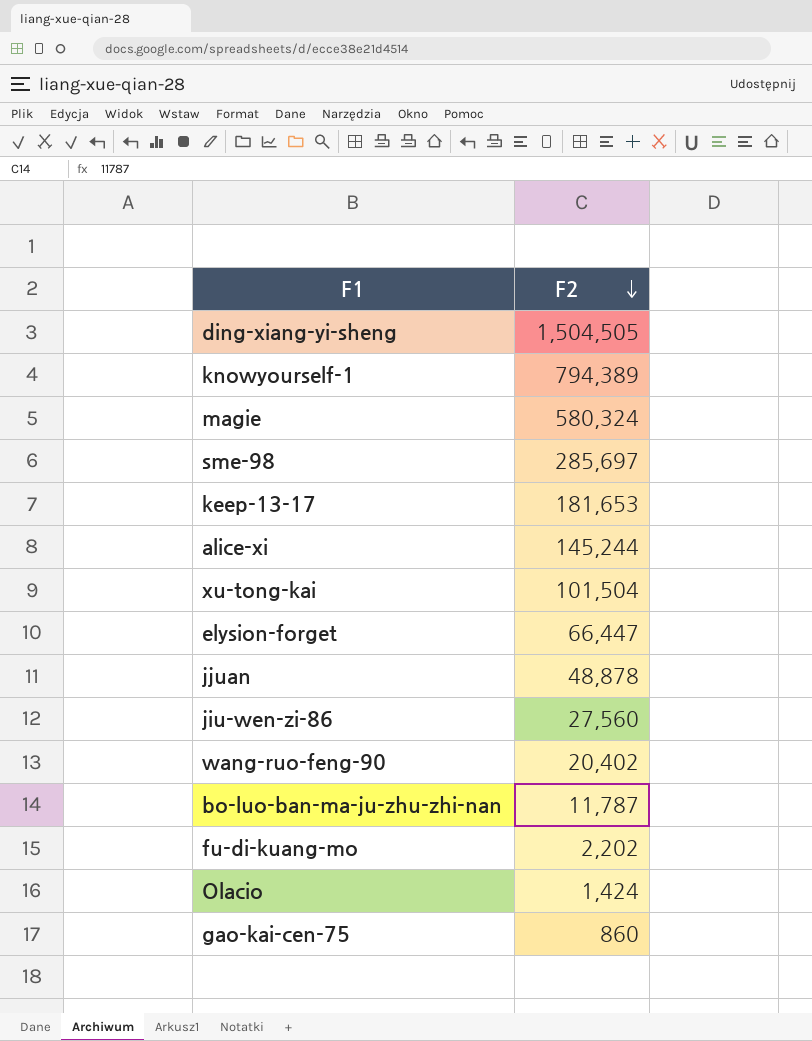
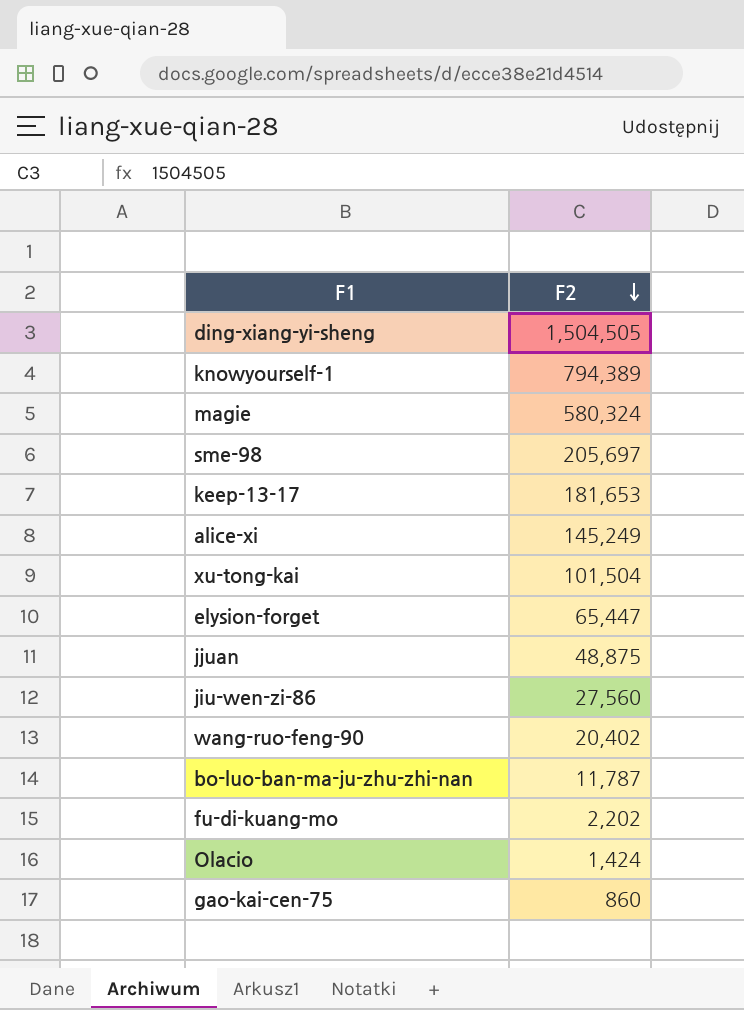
sme-98 | F2: 285,697 -> 205,697
alice-xi | F2: 145,244 -> 145,249
elysion-forget | F2: 66,447 -> 65,447
jjuan | F2: 48,878 -> 48,875

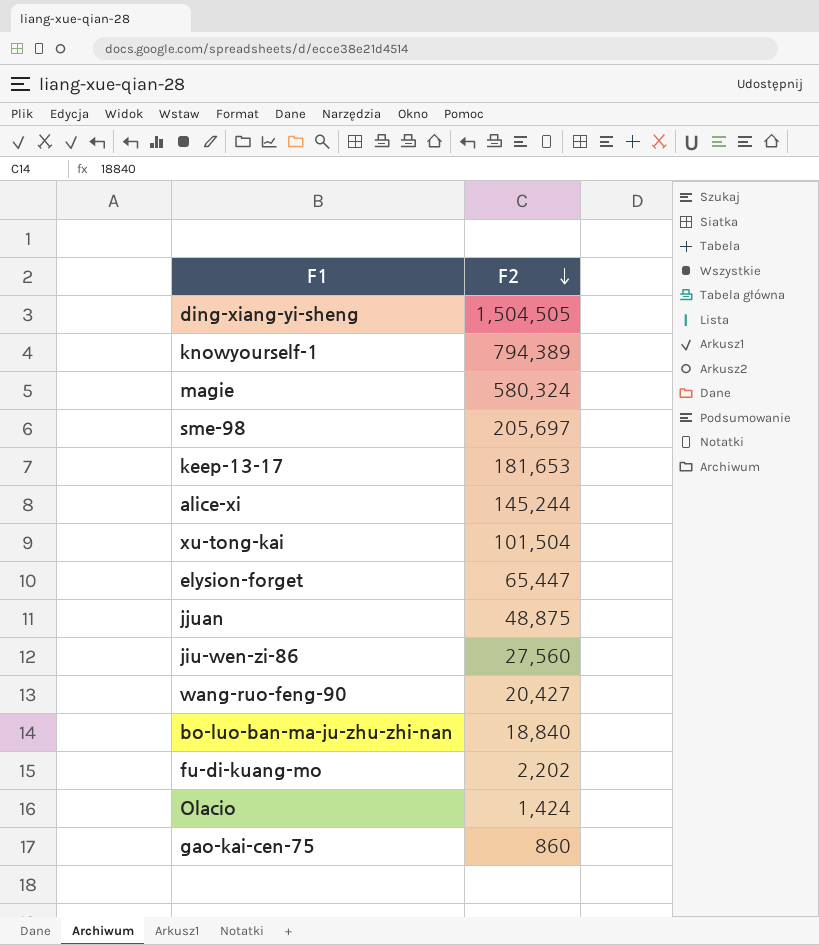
alice-xi | F2: 145,249 -> 145,244
wang-ruo-feng-90 | F2: 20,402 -> 20,427
bo-luo-ban-ma-ju-zhu-zhi-nan | F2: 11,787 -> 18,840

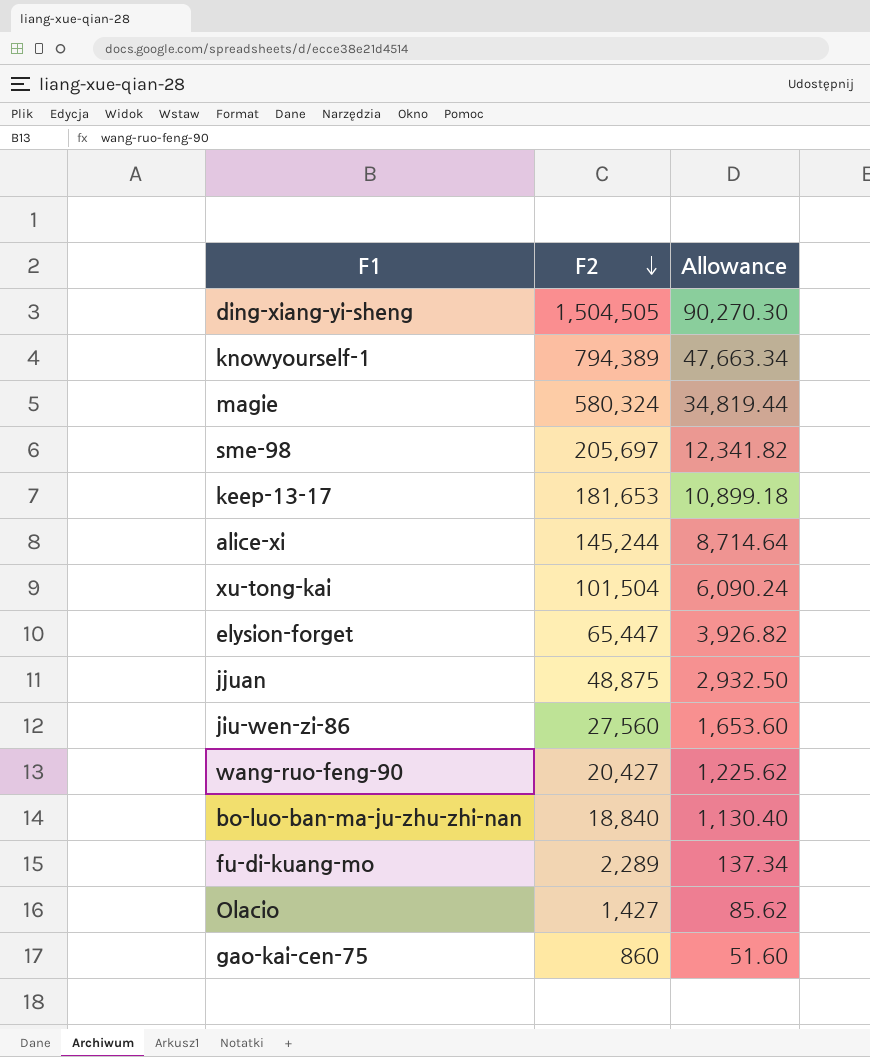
column Allowance | formula: none -> [F2] * 0.06
fu-di-kuang-mo | F2: 2,202 -> 2,289
Olacio | F2: 1,424 -> 1,427

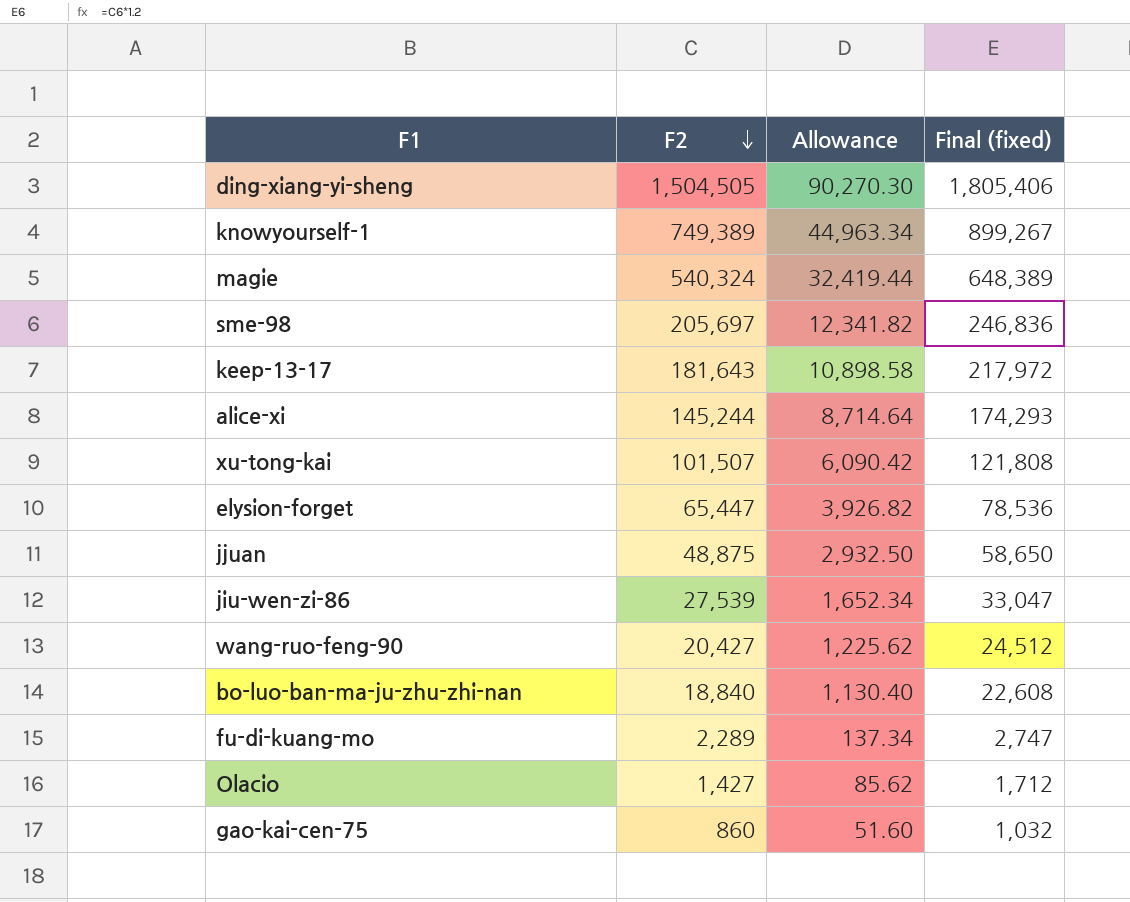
column Final (fixed) | formula: none -> [F2] * 1.2
knowyourself-1 | F2: 794,389 -> 749,389
knowyourself-1 | Allowance: 47,663.34 -> 44,963.34
magie | F2: 580,324 -> 540,324
magie | Allowance: 34,819.44 -> 32,419.44
keep-13-17 | F2: 181,653 -> 181,643
keep-13-17 | Allowance: 10,899.18 -> 10,898.58
xu-tong-kai | F2: 101,504 -> 101,507
xu-tong-kai | Allowance: 6,090.24 -> 6,090.42
jiu-wen-zi-86 | F2: 27,560 -> 27,539
jiu-wen-zi-86 | Allowance: 1,653.60 -> 1,652.34

